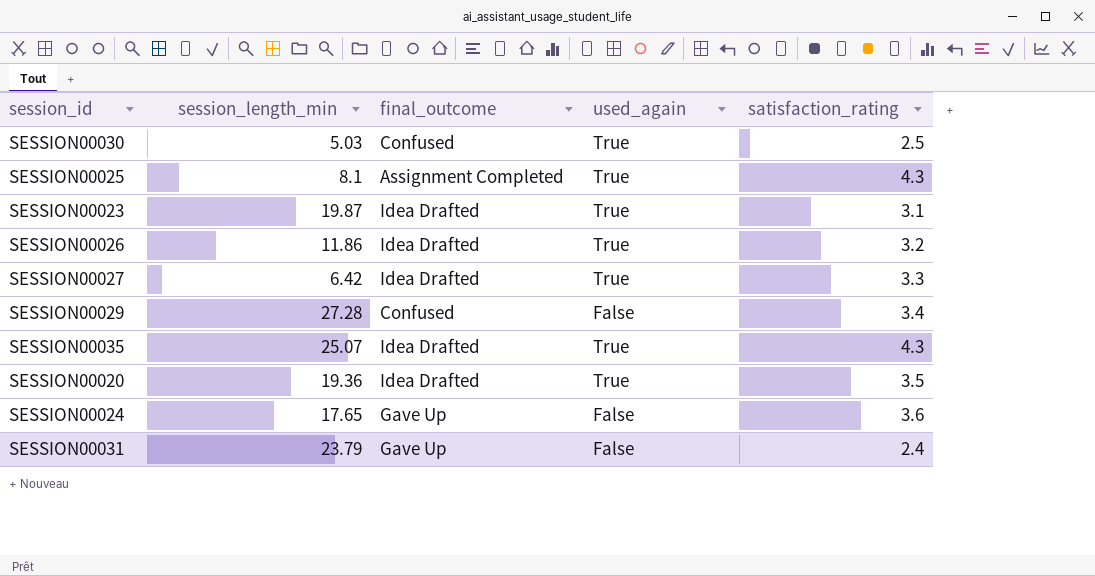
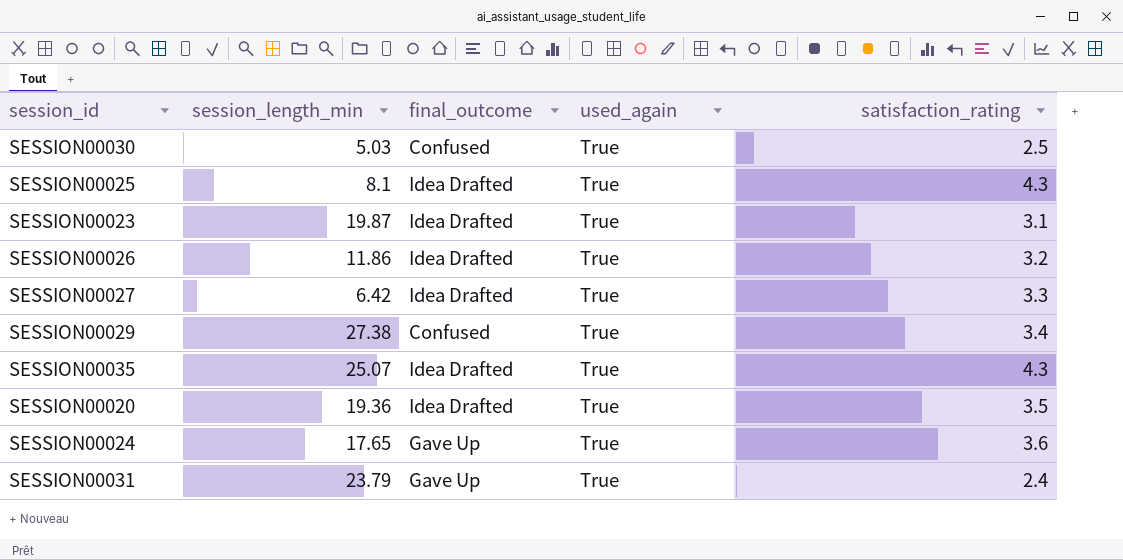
SESSION00025 | final_outcome: Assignment Completed -> Idea Drafted
SESSION00029 | session_length_min: 27.28 -> 27.38
SESSION00029 | used_again: False -> True
SESSION00024 | used_again: False -> True
SESSION00031 | used_again: False -> True

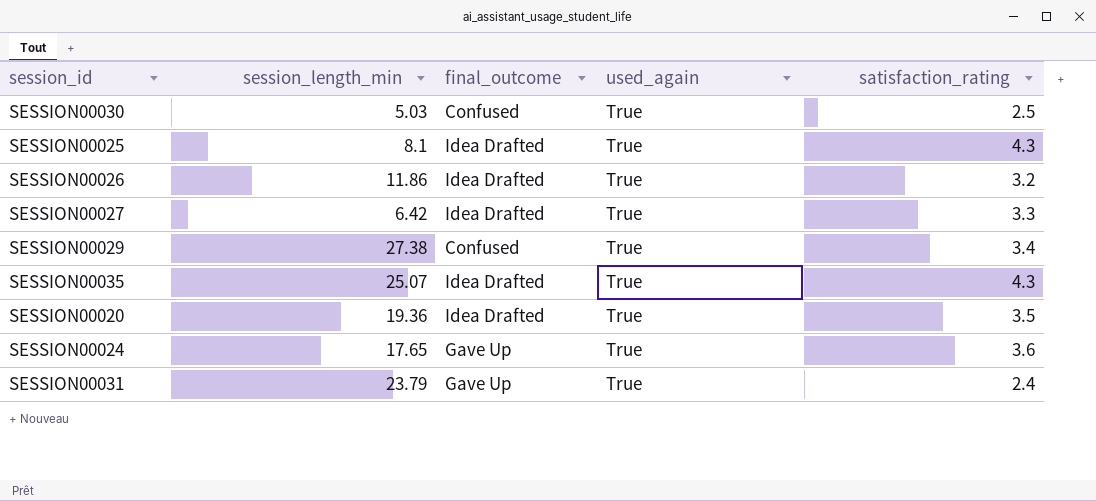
row SESSION00023: 19.87 | Idea Drafted | True | 3.1 -> none

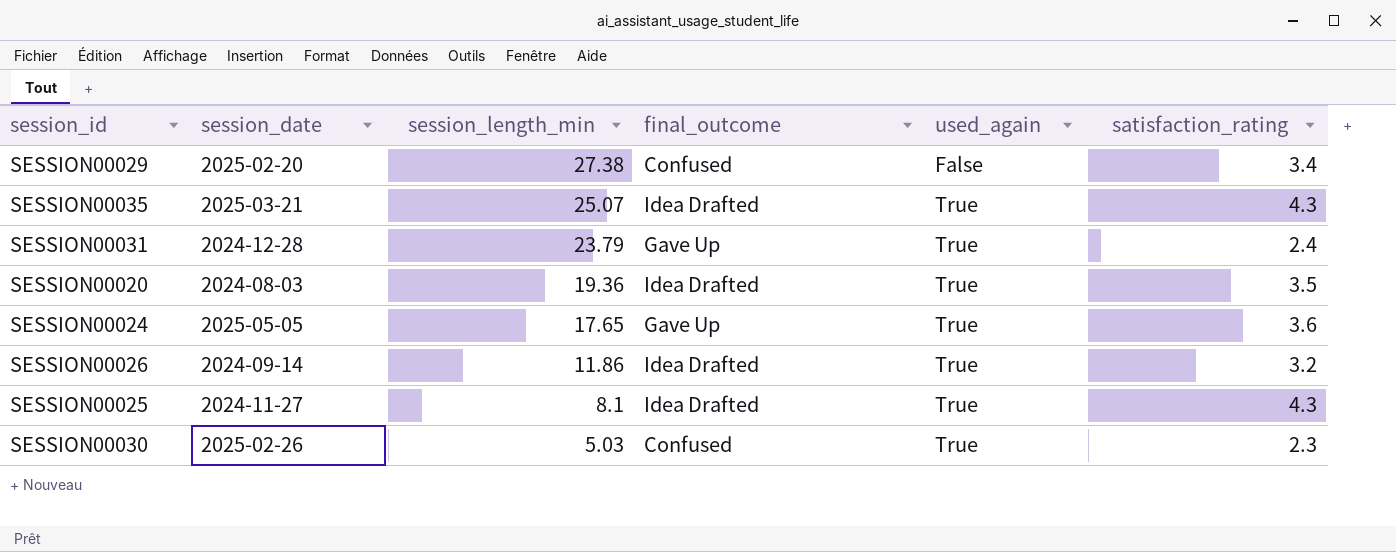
row order: none -> session_length_min descending
column session_date | position: none -> 2
row SESSION00027: 6.42 | Idea Drafted | True | 3.3 -> none
SESSION00029 | used_again: True -> False
SESSION00030 | satisfaction_rating: 2.5 -> 2.3

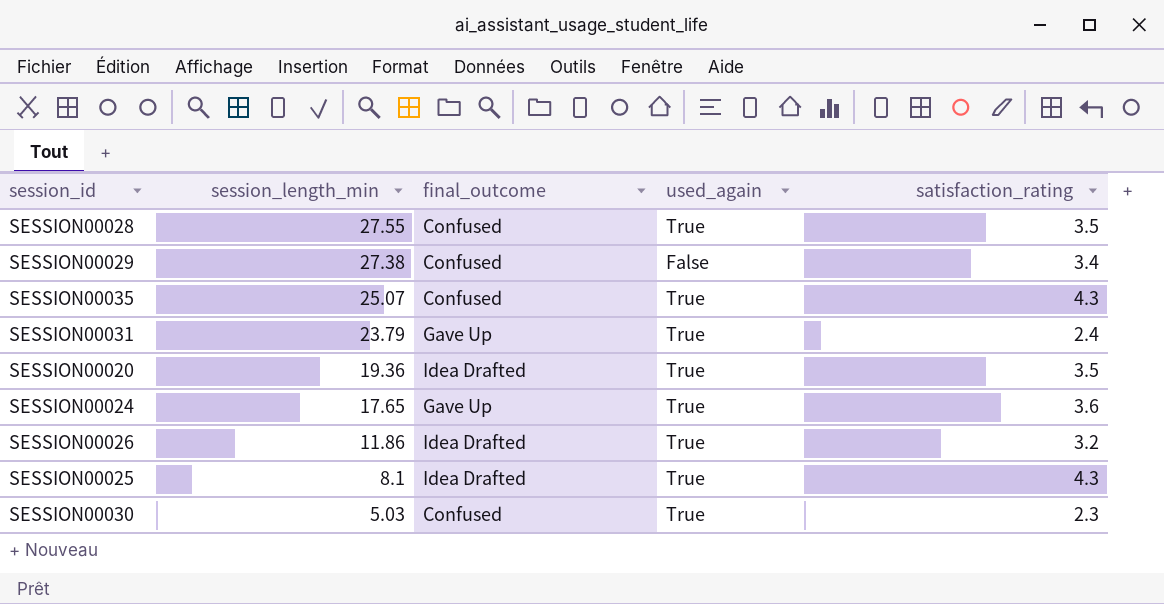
column session_date | position: 2 -> none
row SESSION00028: none -> 27.55 | Confused | True | 3.5
SESSION00035 | final_outcome: Idea Drafted -> Confused

